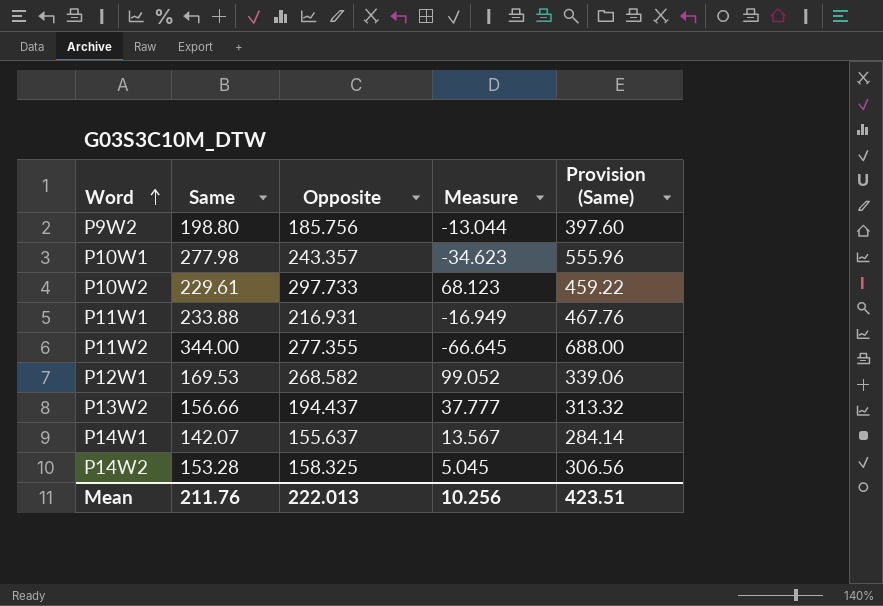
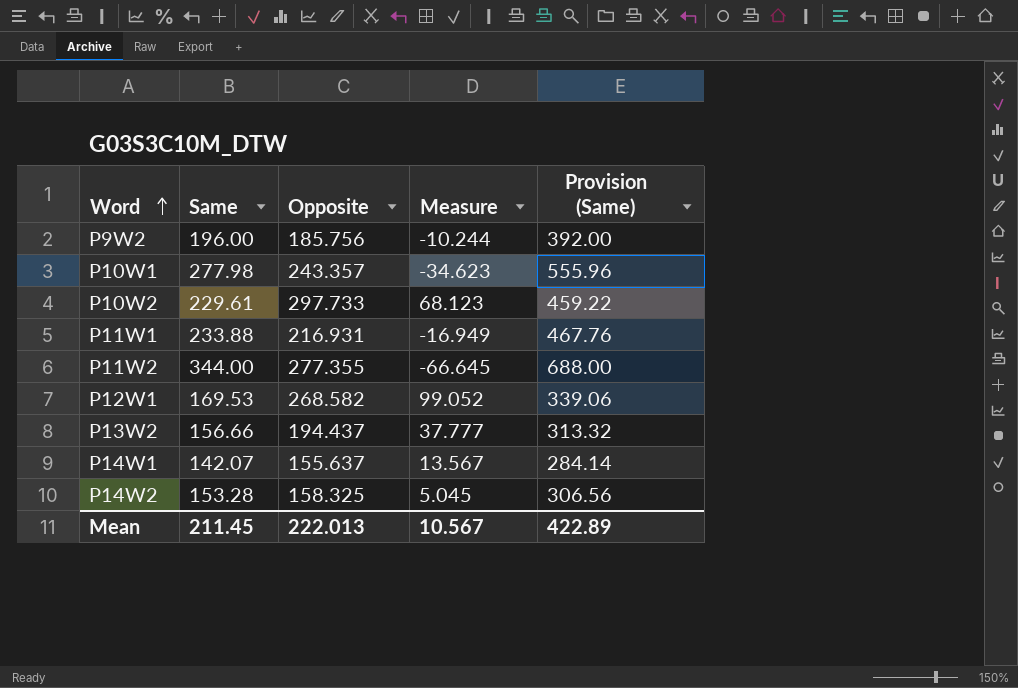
P9W2 | Same: 198.80 -> 196.00
P9W2 | Measure: -13.044 -> -10.244
P9W2 | Provision (Same): 397.60 -> 392.00
Mean | Same: 211.76 -> 211.45
Mean | Measure: 10.256 -> 10.567
Mean | Provision (Same): 423.51 -> 422.89

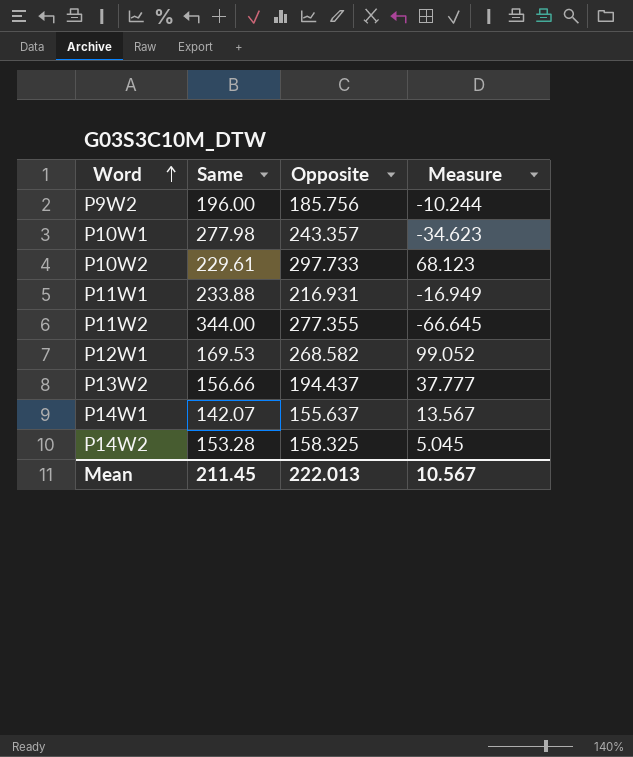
column Provision (Same) | formula: [Same] * 2 -> none

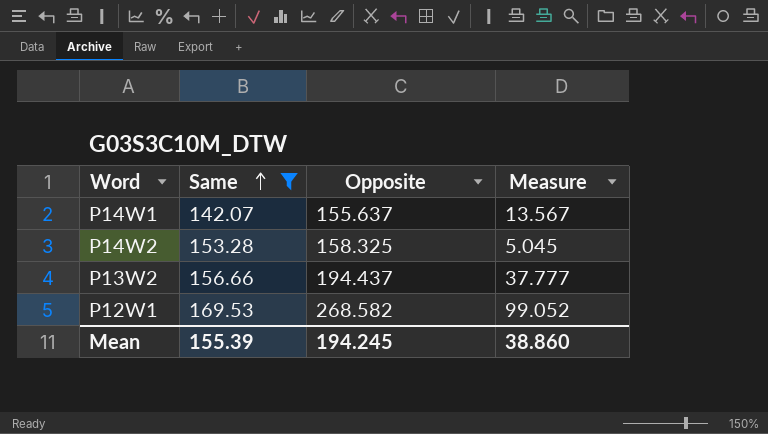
filter: none -> Same <= 169.53
row order: Word ascending -> Same ascending
Mean | Same: 211.45 -> 155.39
Mean | Opposite: 222.013 -> 194.245
Mean | Measure: 10.567 -> 38.860

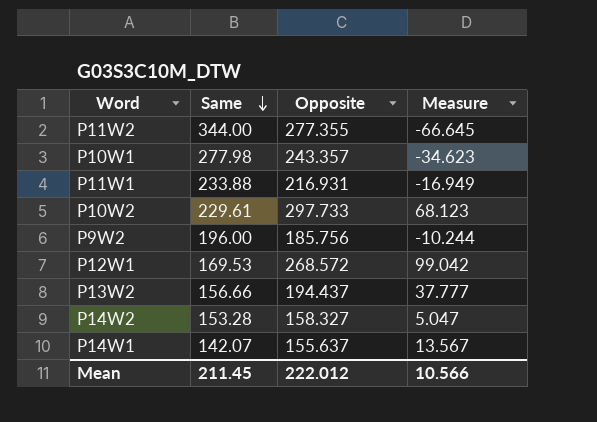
filter: Same <= 169.53 -> none
row order: Same ascending -> Same descending
P12W1 | Opposite: 268.582 -> 268.572
P12W1 | Measure: 99.052 -> 99.042
P14W2 | Opposite: 158.325 -> 158.327
P14W2 | Measure: 5.045 -> 5.047
Mean | Same: 155.39 -> 211.45
Mean | Opposite: 194.245 -> 222.012
Mean | Measure: 38.860 -> 10.566

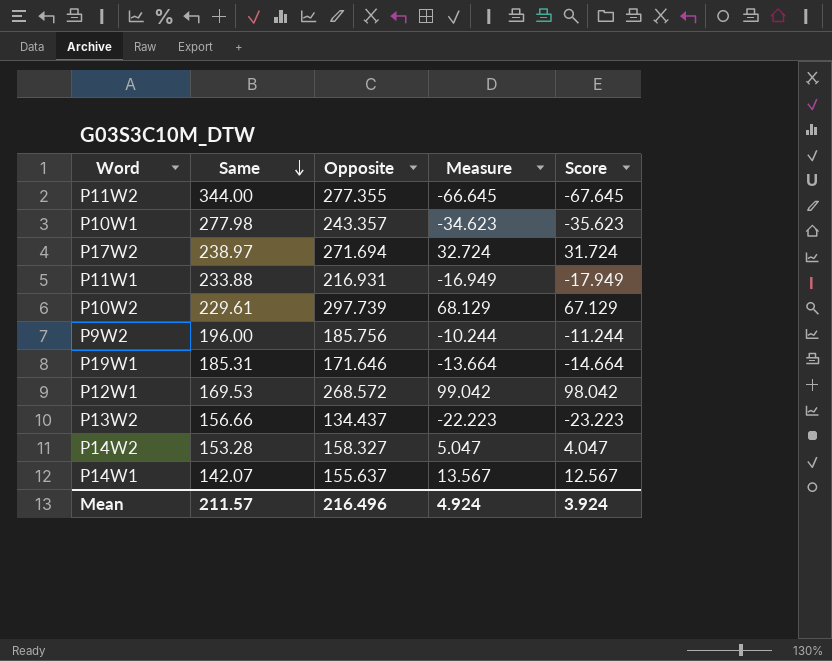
column Score | formula: none -> [Measure] - 1
row P17W2: none -> 238.97 | 271.694 | 32.724 | 31.724
P10W2 | Opposite: 297.733 -> 297.739
P10W2 | Measure: 68.123 -> 68.129
row P19W1: none -> 185.31 | 171.646 | -13.664 | -14.664
P13W2 | Opposite: 194.437 -> 134.437
P13W2 | Measure: 37.777 -> -22.223
Mean | Same: 211.45 -> 211.57
Mean | Opposite: 222.012 -> 216.496
Mean | Measure: 10.566 -> 4.924

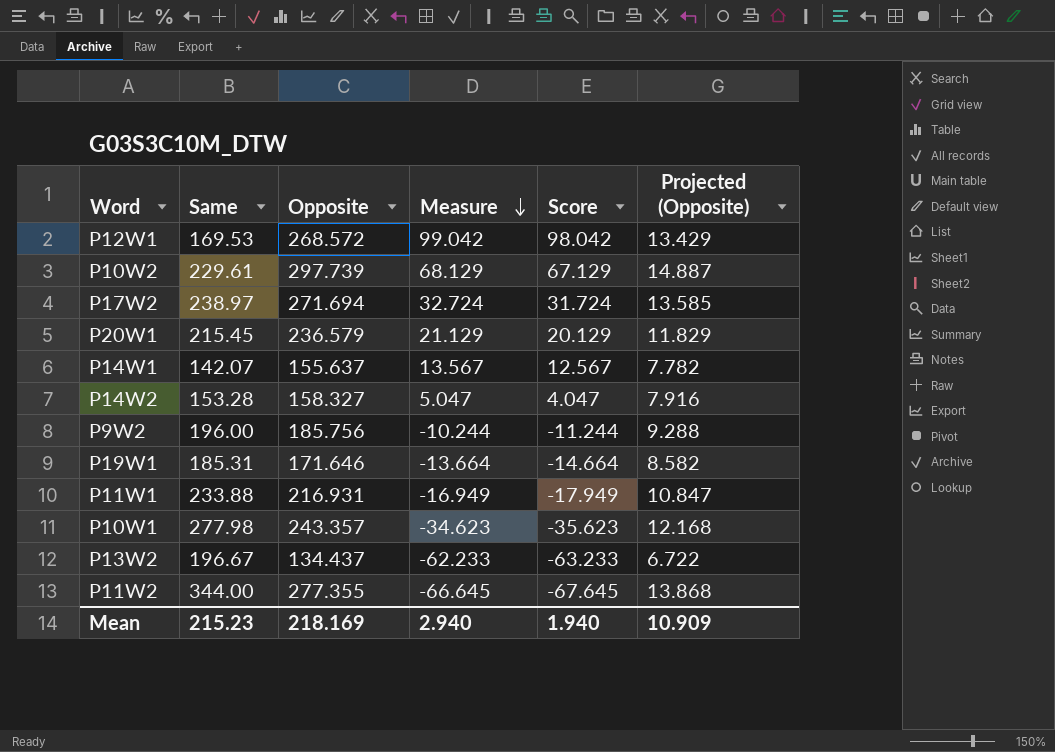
row order: Same descending -> Measure descending
column Projected (Opposite) | formula: none -> [Opposite] * 0.05
row P20W1: none -> 215.45 | 236.579 | 21.129 | 20.129 | 11.829
P13W2 | Same: 156.66 -> 196.67
P13W2 | Measure: -22.223 -> -62.233
P13W2 | Score: -23.223 -> -63.233
Mean | Same: 211.57 -> 215.23
Mean | Opposite: 216.496 -> 218.169
Mean | Measure: 4.924 -> 2.940
Mean | Score: 3.924 -> 1.940

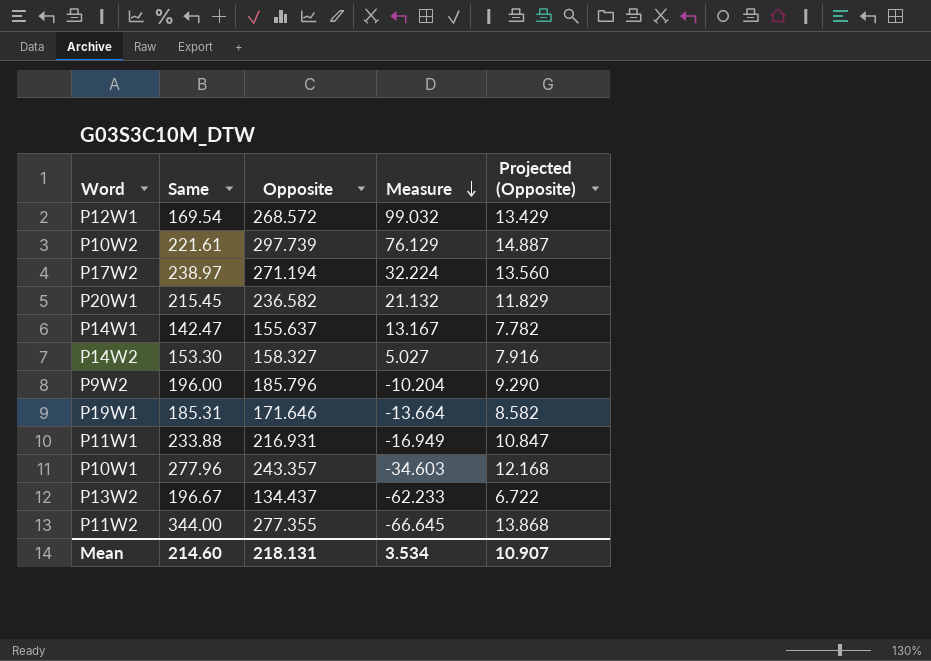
column Score | formula: [Measure] - 1 -> none
P12W1 | Same: 169.53 -> 169.54
P12W1 | Measure: 99.042 -> 99.032
P10W2 | Same: 229.61 -> 221.61
P10W2 | Measure: 68.129 -> 76.129
P17W2 | Opposite: 271.694 -> 271.194
P17W2 | Measure: 32.724 -> 32.224
P17W2 | Projected (Opposite): 13.585 -> 13.560
P20W1 | Opposite: 236.579 -> 236.582
P20W1 | Measure: 21.129 -> 21.132
P14W1 | Same: 142.07 -> 142.47
P14W1 | Measure: 13.567 -> 13.167
P14W2 | Same: 153.28 -> 153.30
P14W2 | Measure: 5.047 -> 5.027
P9W2 | Opposite: 185.756 -> 185.796
P9W2 | Measure: -10.244 -> -10.204
P9W2 | Projected (Opposite): 9.288 -> 9.290
P10W1 | Same: 277.98 -> 277.96
P10W1 | Measure: -34.623 -> -34.603
Mean | Same: 215.23 -> 214.60
Mean | Opposite: 218.169 -> 218.131
Mean | Measure: 2.940 -> 3.534
Mean | Projected (Opposite): 10.909 -> 10.907

